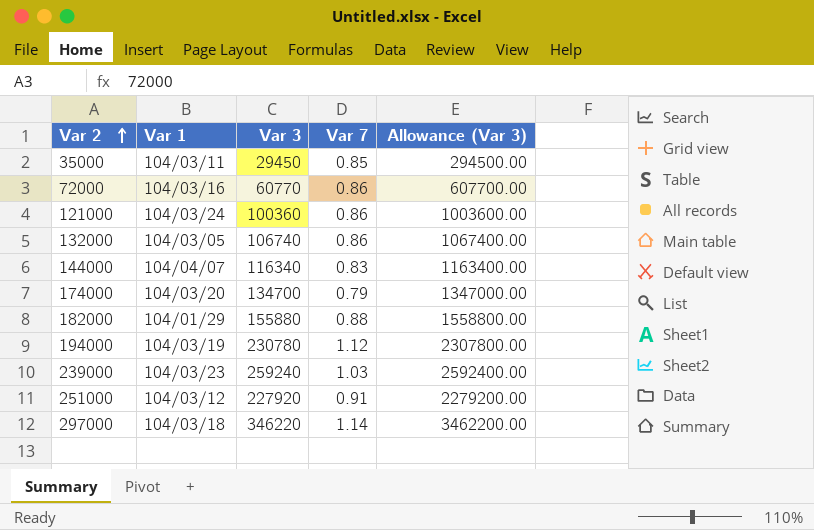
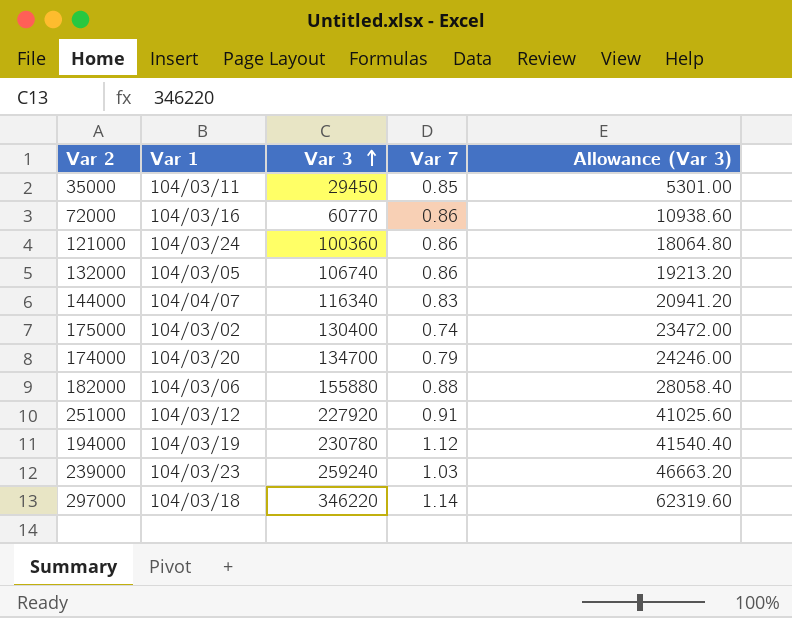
row order: Var 2 ascending -> Var 3 ascending
column Allowance (Var 3) | formula: [Var 3] * 10 -> [Var 3] * 0.18
row 175000: none -> 104/03/02 | 130400 | 0.74 | 23472.00
182000 | Var 1: 104/01/29 -> 104/03/06

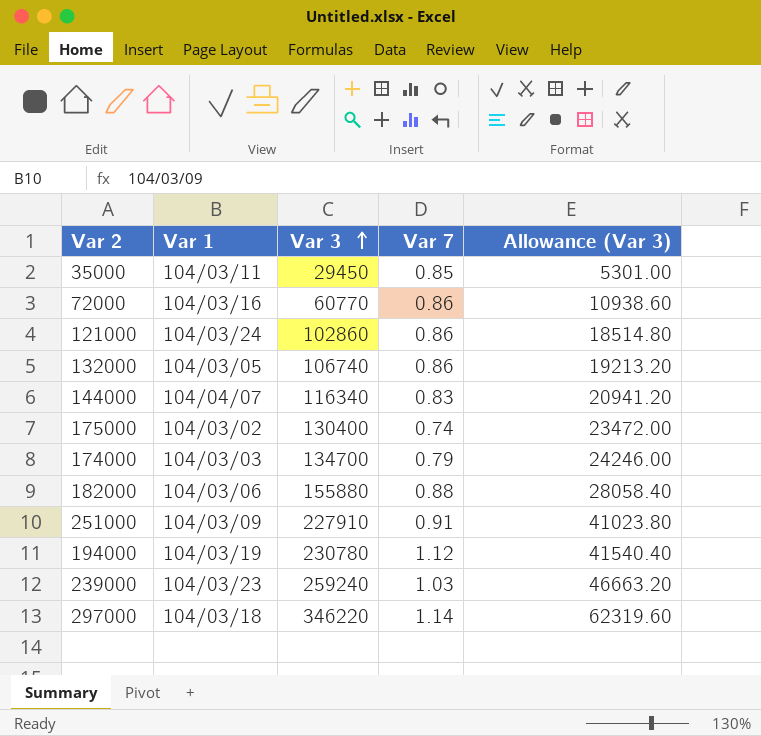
121000 | Var 3: 100360 -> 102860
121000 | Allowance (Var 3): 18064.80 -> 18514.80
174000 | Var 1: 104/03/20 -> 104/03/03
251000 | Var 1: 104/03/12 -> 104/03/09
251000 | Var 3: 227920 -> 227910
251000 | Allowance (Var 3): 41025.60 -> 41023.80

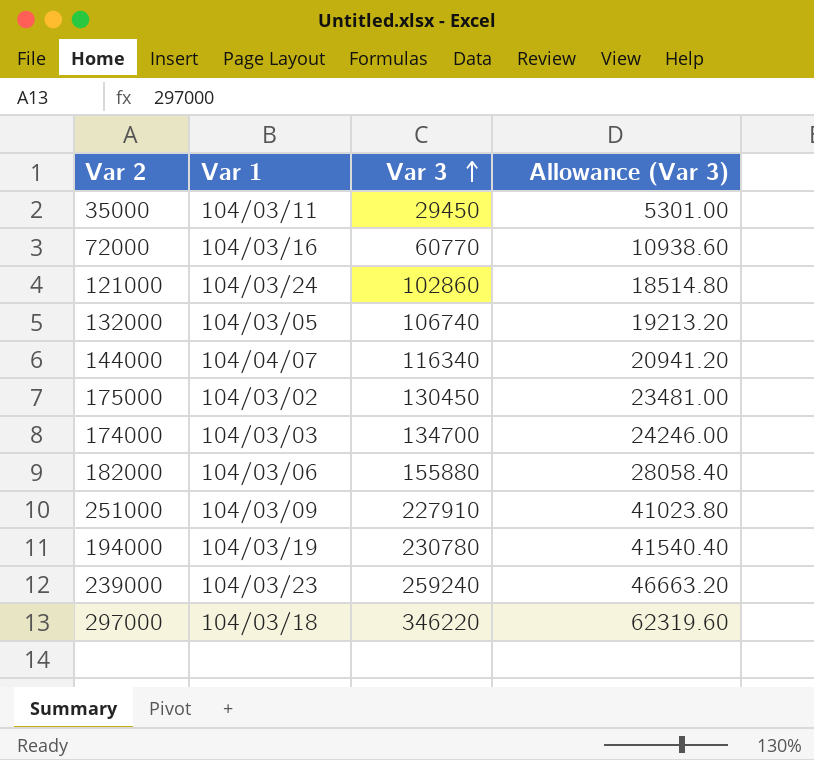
column Var 7 | position: 4 -> none
175000 | Var 3: 130400 -> 130450
175000 | Allowance (Var 3): 23472.00 -> 23481.00

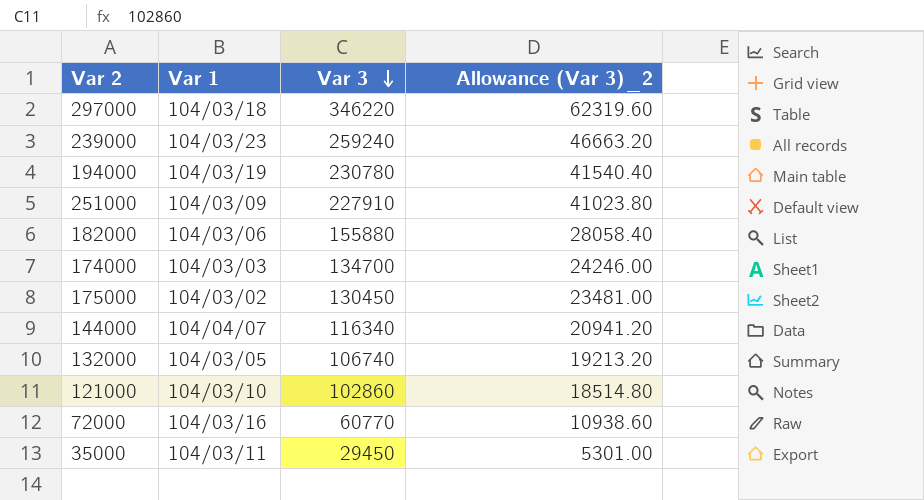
row order: Var 3 ascending -> Var 3 descending
column name: Allowance (Var 3) -> Allowance (Var 3)_2
121000 | Var 1: 104/03/24 -> 104/03/10

